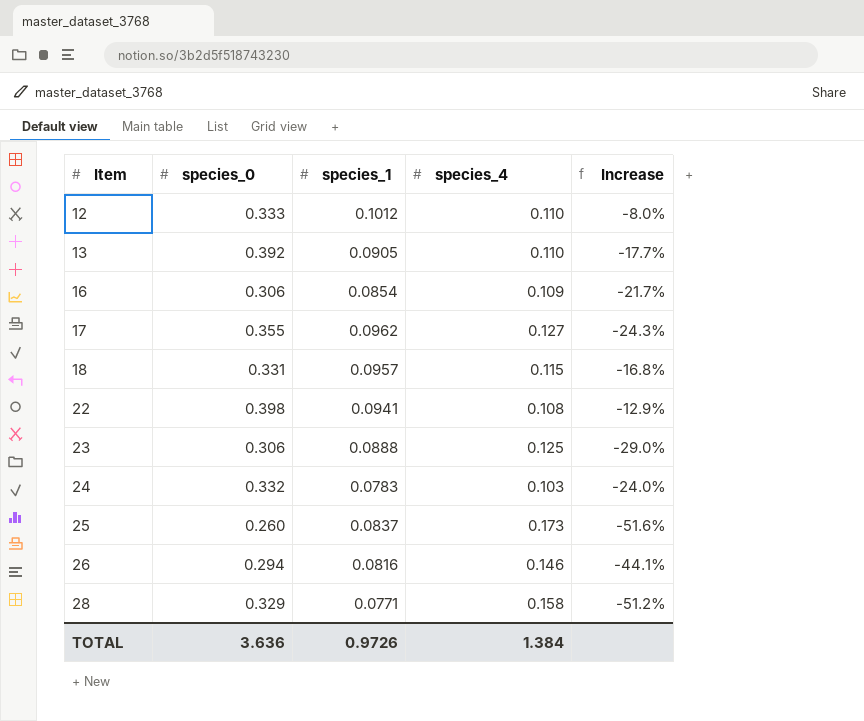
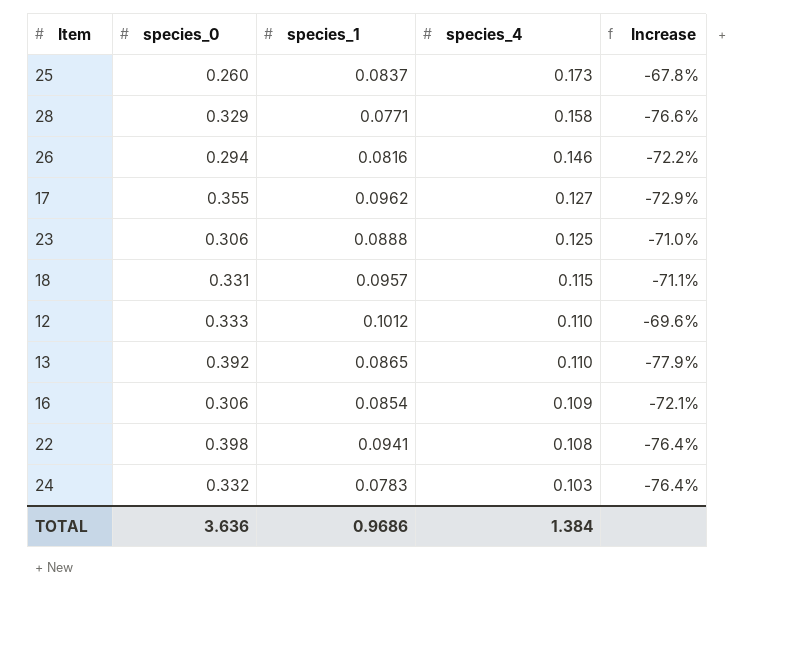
row order: Item ascending -> species_4 descending
column Increase | formula: ([species_1] - [species_4]) / [species_4] -> ([species_1] - [species_0]) / [species_0]
13 | species_1: 0.0905 -> 0.0865
TOTAL | species_1: 0.9726 -> 0.9686

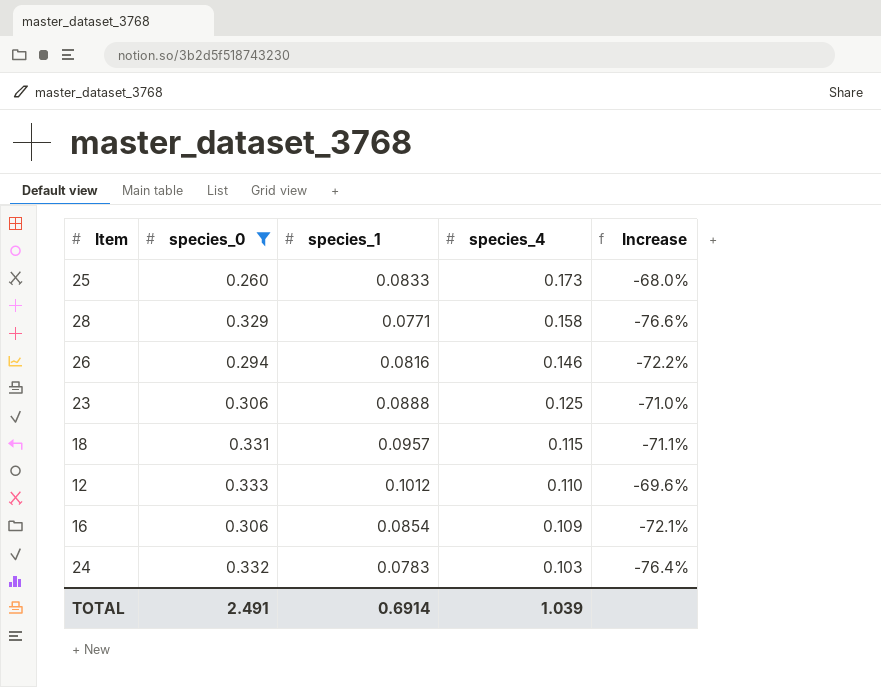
filter: none -> species_0 <= 0.333
25 | species_1: 0.0837 -> 0.0833
25 | Increase: -67.8% -> -68.0%
TOTAL | species_0: 3.636 -> 2.491
TOTAL | species_1: 0.9686 -> 0.6914
TOTAL | species_4: 1.384 -> 1.039

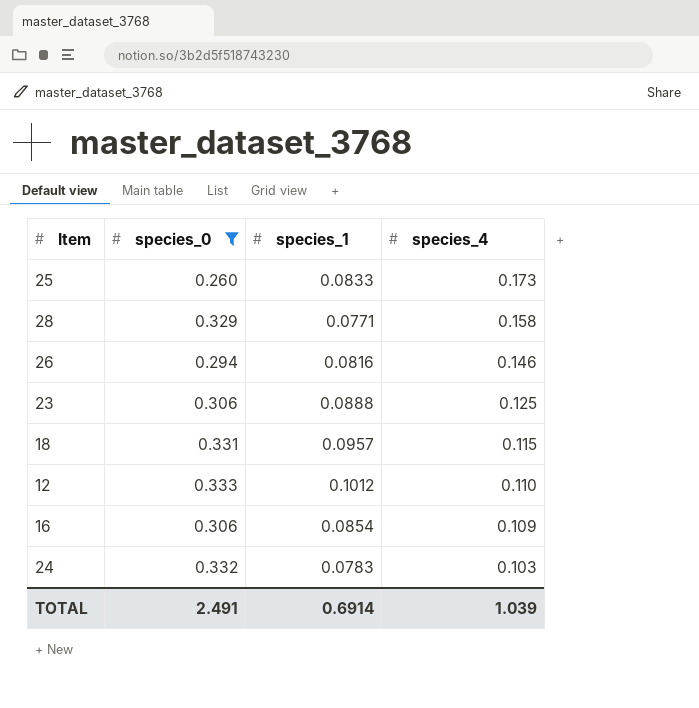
column Increase | formula: ([species_1] - [species_0]) / [species_0] -> none

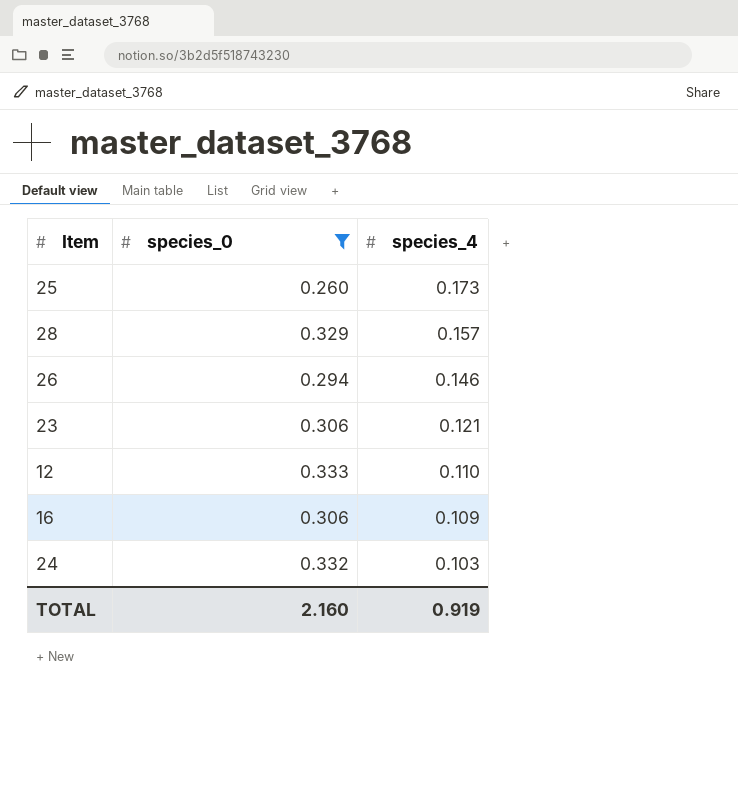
column species_1 | position: 3 -> none
row 18: 0.331 | 0.0957 | 0.115 -> none
28 | species_4: 0.158 -> 0.157
23 | species_4: 0.125 -> 0.121
TOTAL | species_0: 2.491 -> 2.160
TOTAL | species_4: 1.039 -> 0.919

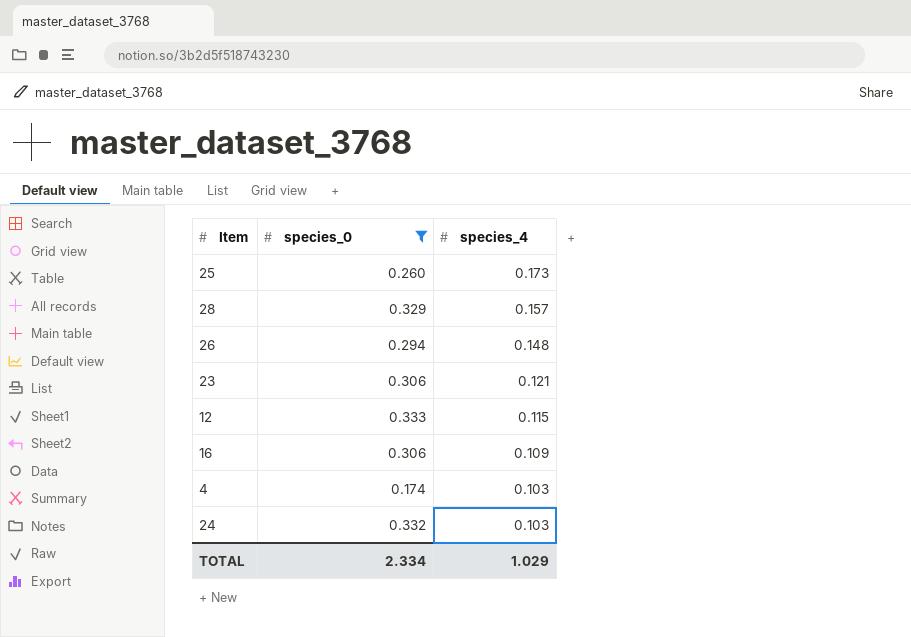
26 | species_4: 0.146 -> 0.148
12 | species_4: 0.110 -> 0.115
row 4: none -> 0.174 | 0.103
TOTAL | species_0: 2.160 -> 2.334
TOTAL | species_4: 0.919 -> 1.029

